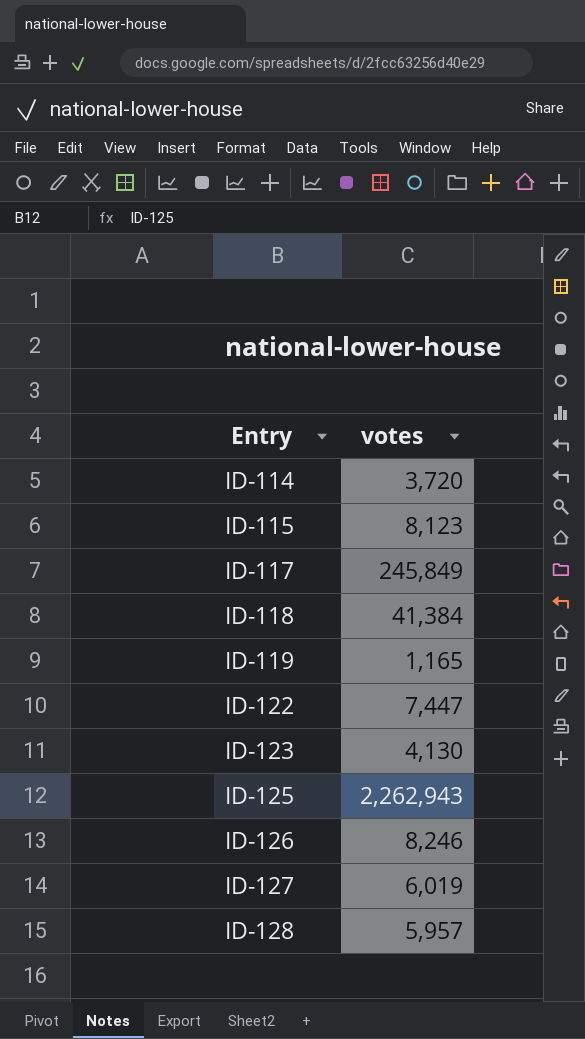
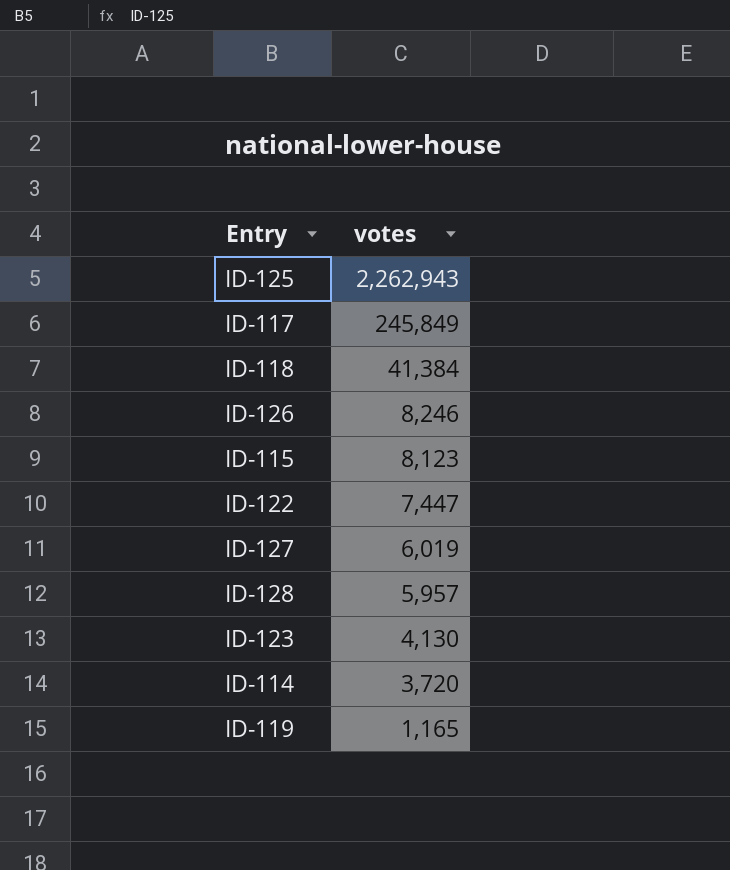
row order: Entry ascending -> votes descending

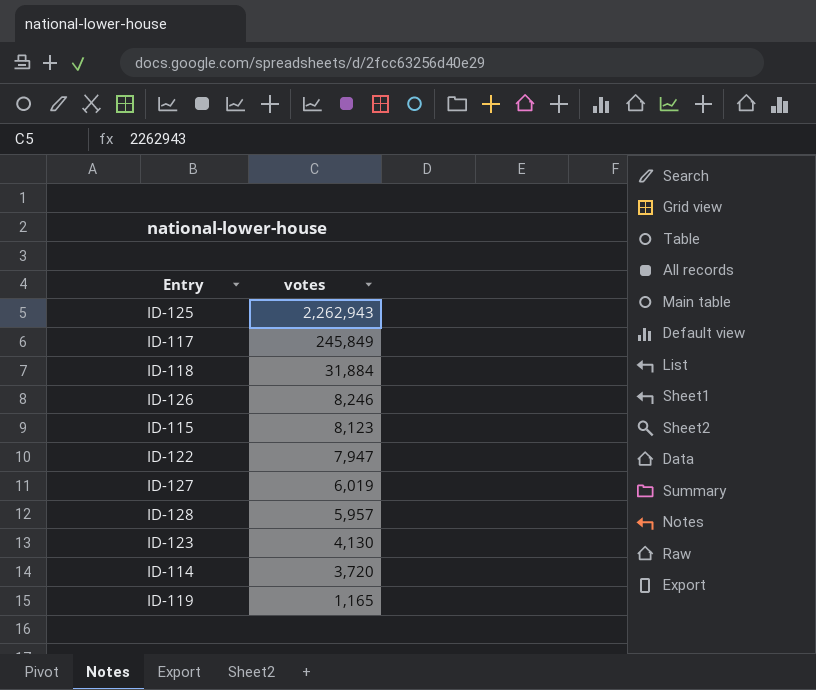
ID-118 | votes: 41,384 -> 31,884
ID-122 | votes: 7,447 -> 7,947

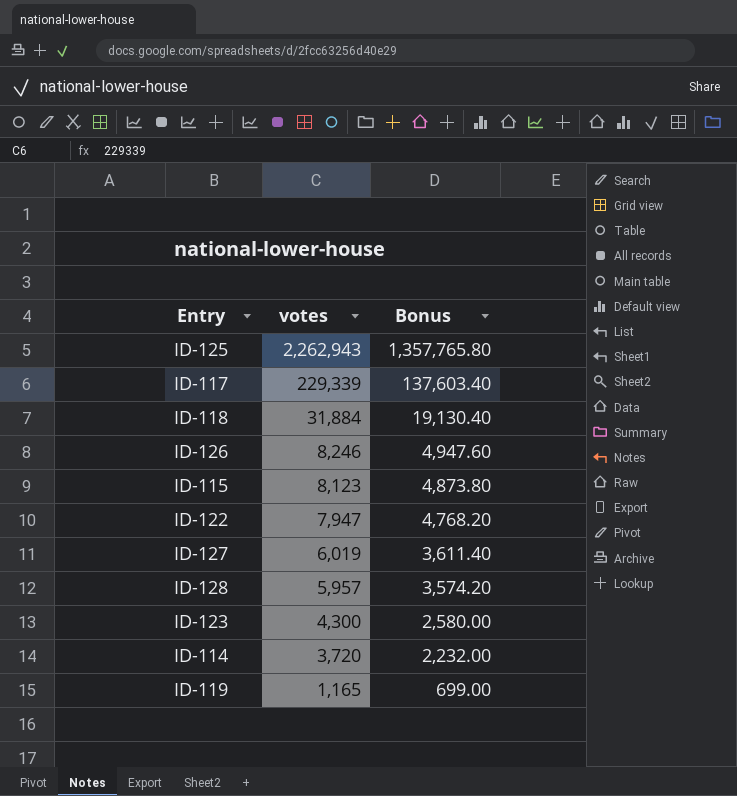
column Bonus | formula: none -> [votes] * 0.6
ID-117 | votes: 245,849 -> 229,339
ID-123 | votes: 4,130 -> 4,300

